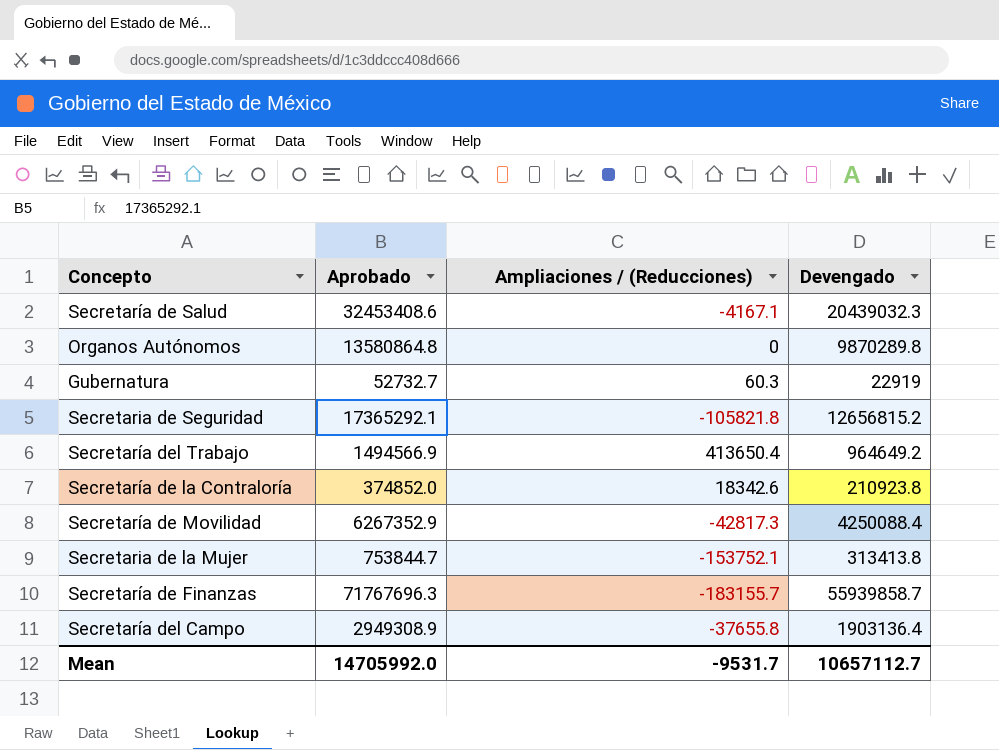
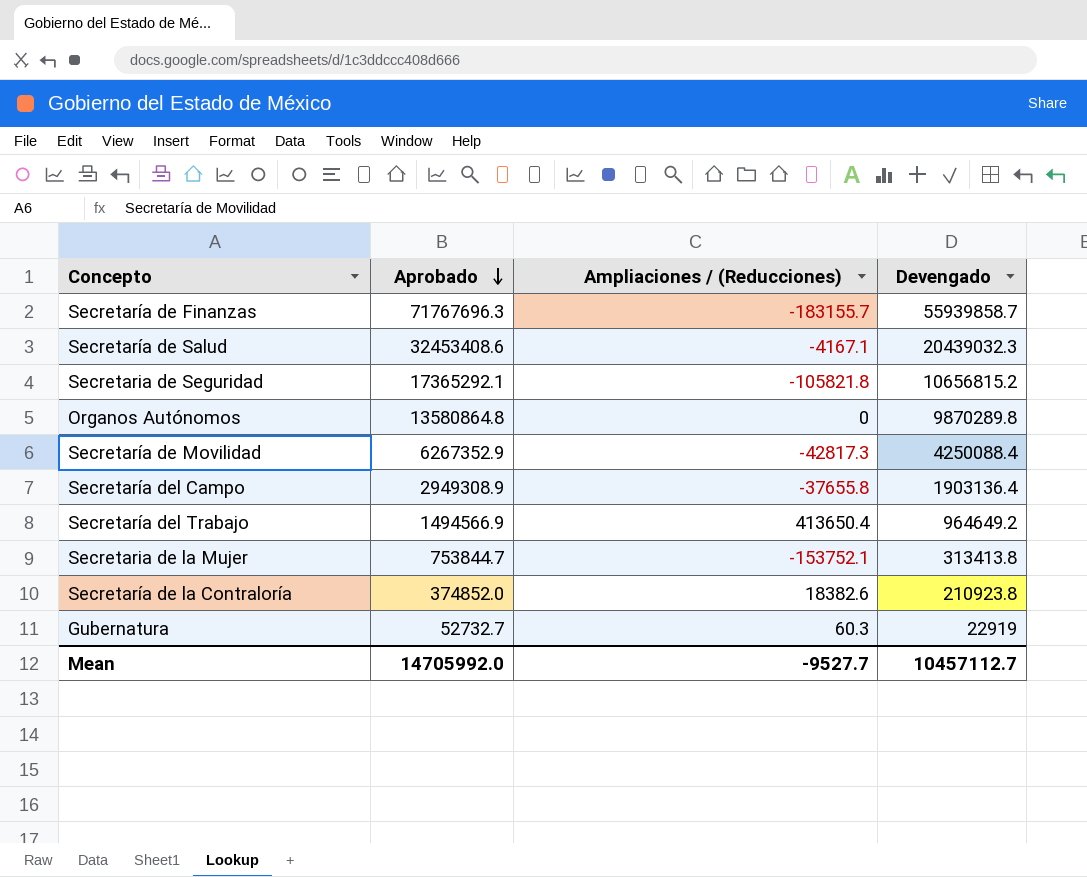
row order: none -> Aprobado descending
Secretaria de Seguridad | Devengado: 12656815.2 -> 10656815.2
Secretaría de la Contraloría | Ampliaciones / (Reducciones): 18342.6 -> 18382.6
Mean | Ampliaciones / (Reducciones): -9531.7 -> -9527.7
Mean | Devengado: 10657112.7 -> 10457112.7

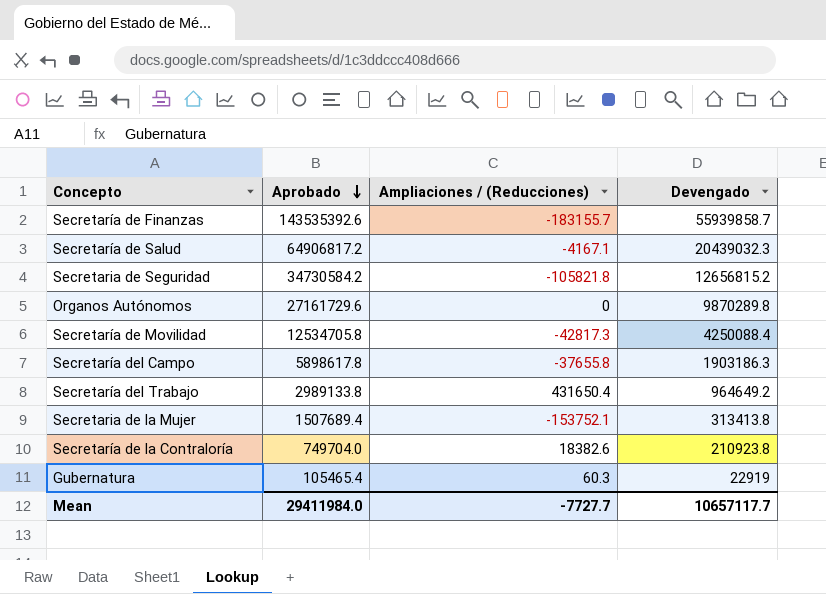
Secretaría de Finanzas | Aprobado: 71767696.3 -> 143535392.6
Secretaría de Salud | Aprobado: 32453408.6 -> 64906817.2
Secretaria de Seguridad | Aprobado: 17365292.1 -> 34730584.2
Secretaria de Seguridad | Devengado: 10656815.2 -> 12656815.2
Organos Autónomos | Aprobado: 13580864.8 -> 27161729.6
Secretaría de Movilidad | Aprobado: 6267352.9 -> 12534705.8
Secretaría del Campo | Aprobado: 2949308.9 -> 5898617.8
Secretaría del Campo | Devengado: 1903136.4 -> 1903186.3
Secretaría del Trabajo | Aprobado: 1494566.9 -> 2989133.8
Secretaría del Trabajo | Ampliaciones / (Reducciones): 413650.4 -> 431650.4
Secretaria de la Mujer | Aprobado: 753844.7 -> 1507689.4
Secretaría de la Contraloría | Aprobado: 374852.0 -> 749704.0
Gubernatura | Aprobado: 52732.7 -> 105465.4
Mean | Aprobado: 14705992.0 -> 29411984.0
Mean | Ampliaciones / (Reducciones): -9527.7 -> -7727.7
Mean | Devengado: 10457112.7 -> 10657117.7

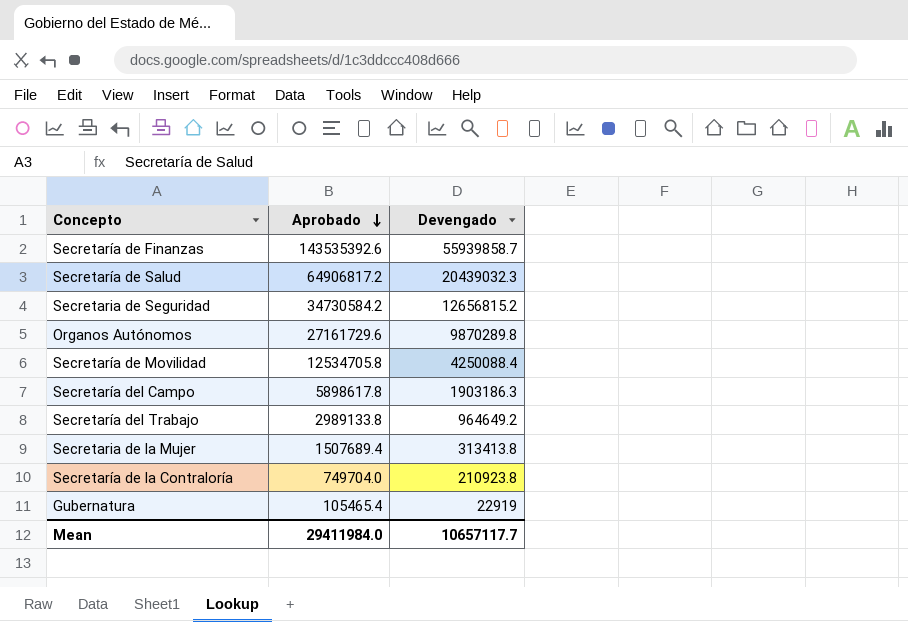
column Ampliaciones / (Reducciones) | position: 3 -> none

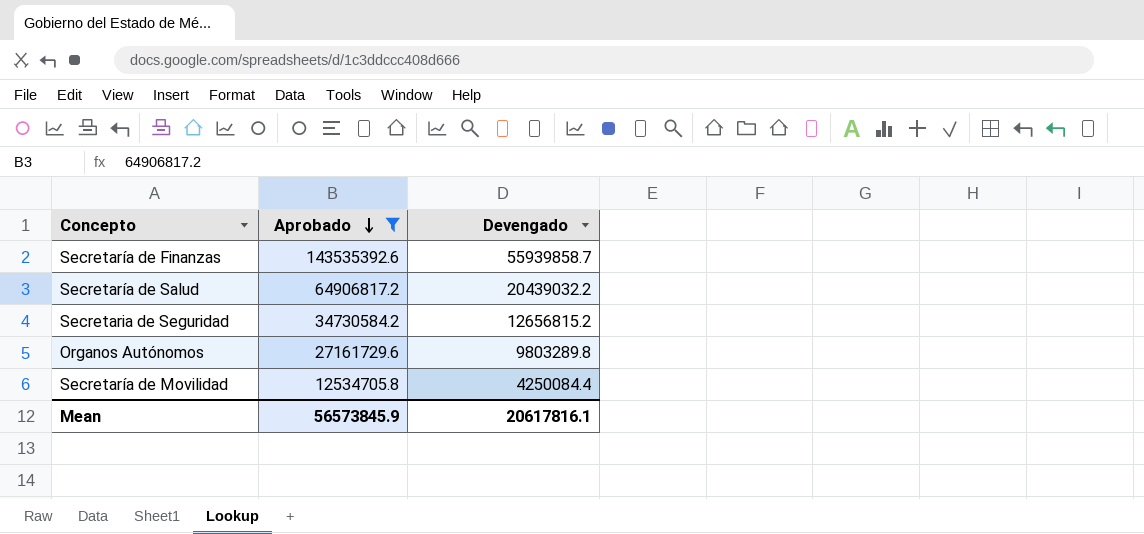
filter: none -> Aprobado >= 12534705.8
Secretaría de Salud | Devengado: 20439032.3 -> 20439032.2
Organos Autónomos | Devengado: 9870289.8 -> 9803289.8
Secretaría de Movilidad | Devengado: 4250088.4 -> 4250084.4
Mean | Aprobado: 29411984.0 -> 56573845.9
Mean | Devengado: 10657117.7 -> 20617816.1

